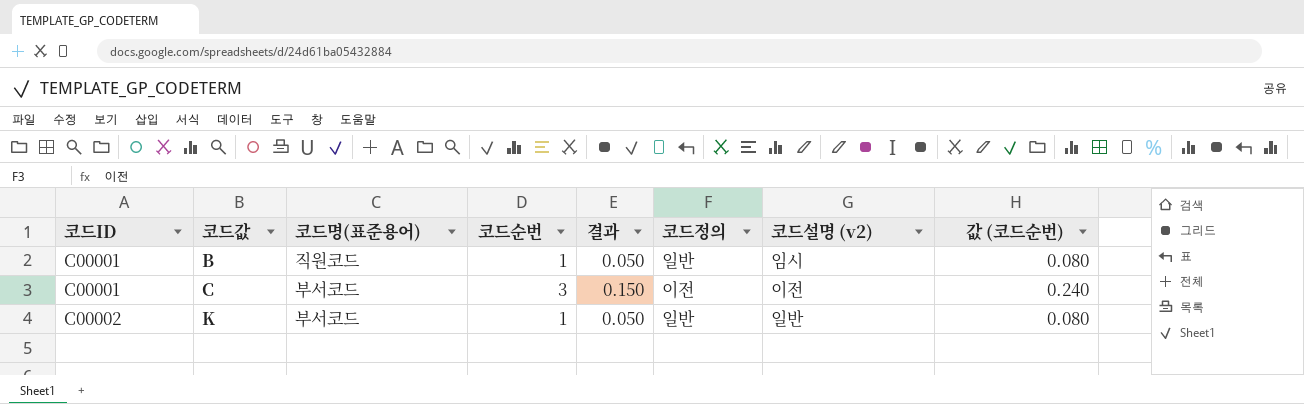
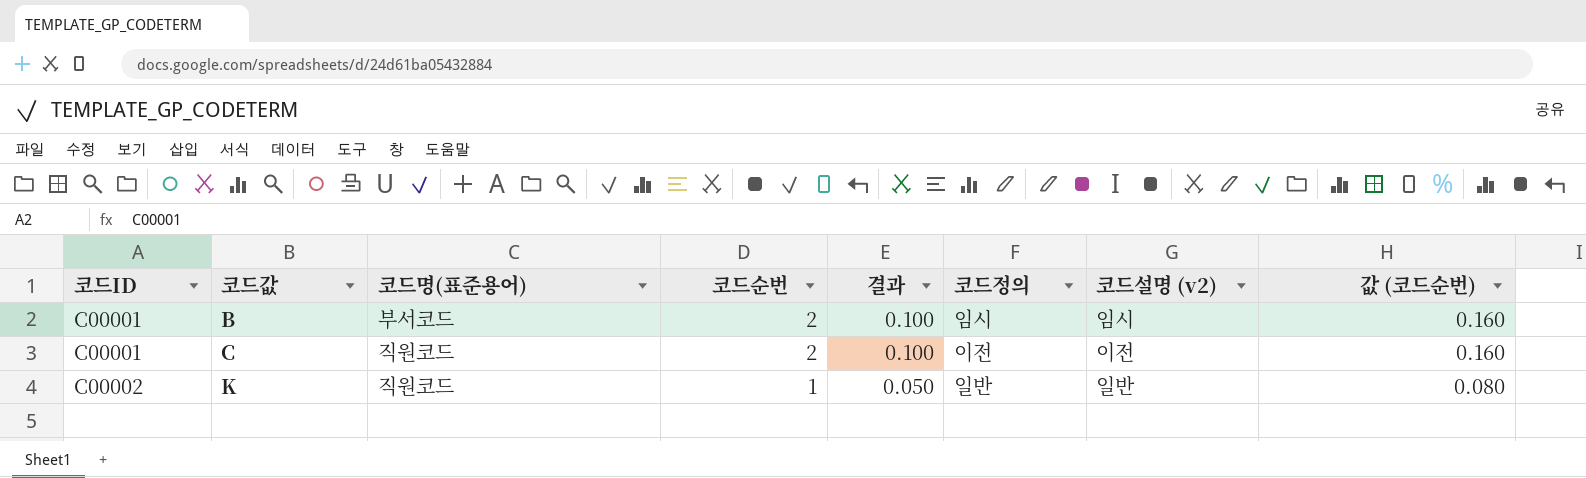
B | 코드명(표준용어): 직원코드 -> 부서코드
B | 코드순번: 1 -> 2
B | 결과: 0.050 -> 0.100
B | 코드정의: 일반 -> 임시
B | 값 (코드순번): 0.080 -> 0.160
C | 코드명(표준용어): 부서코드 -> 직원코드
C | 코드순번: 3 -> 2
C | 결과: 0.150 -> 0.100
C | 값 (코드순번): 0.240 -> 0.160
K | 코드명(표준용어): 부서코드 -> 직원코드

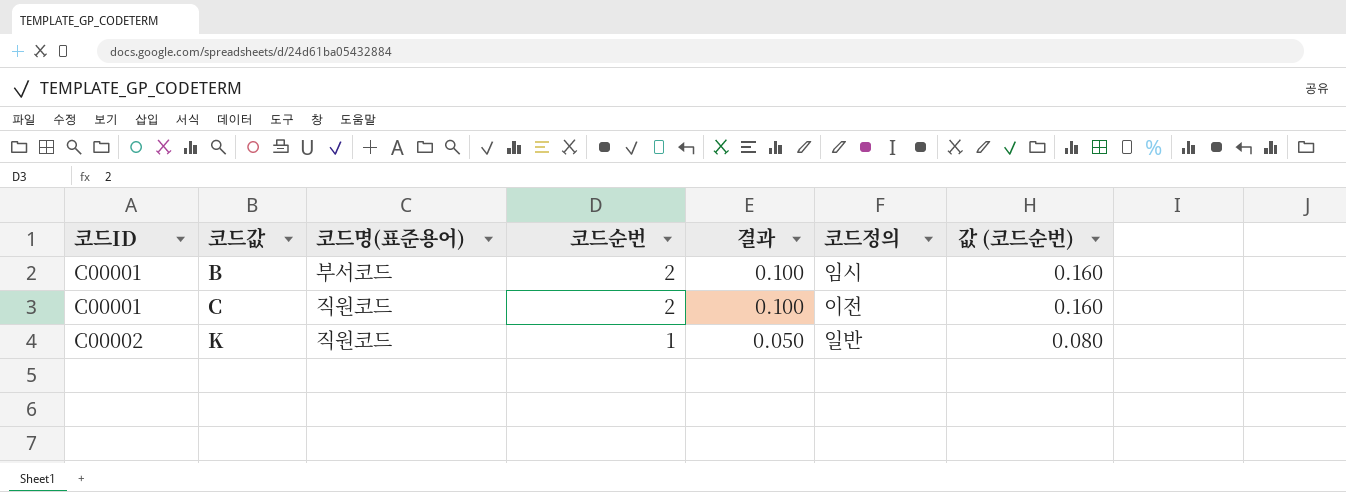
column 코드설명 (v2) | position: 7 -> none

